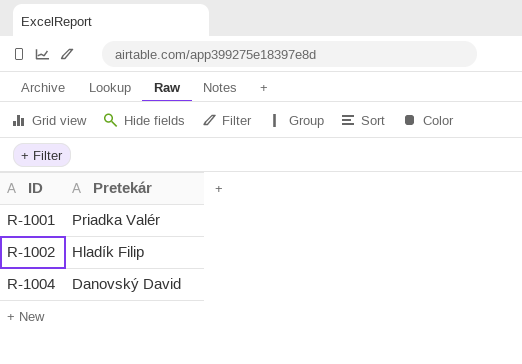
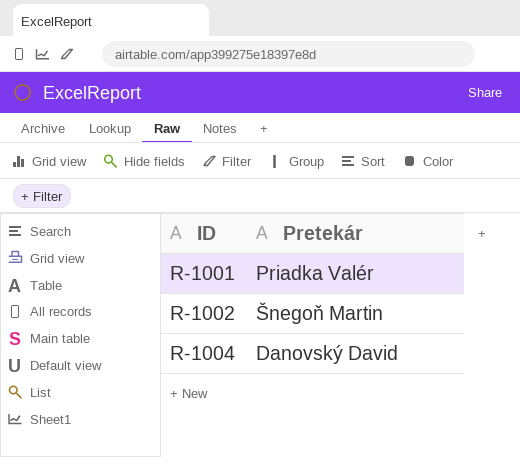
R-1002 | Pretekár: Hladík Filip -> Šnegoň Martin

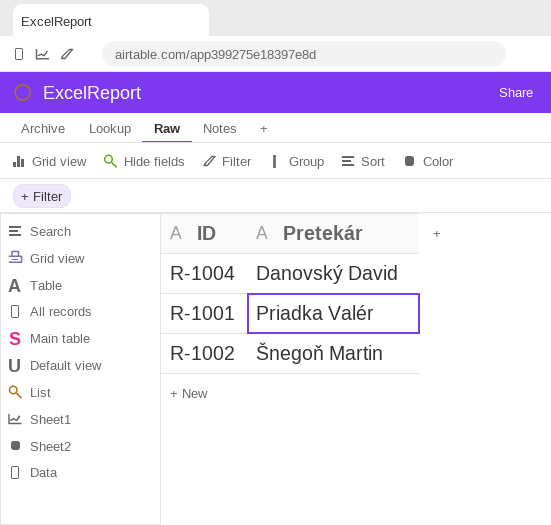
row order: ID ascending -> Pretekár ascending

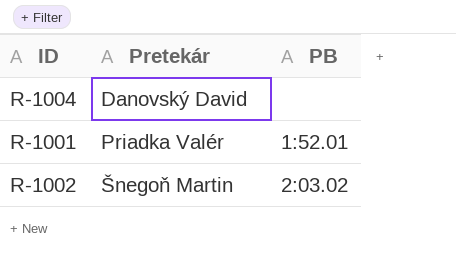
column PB | position: none -> 3

